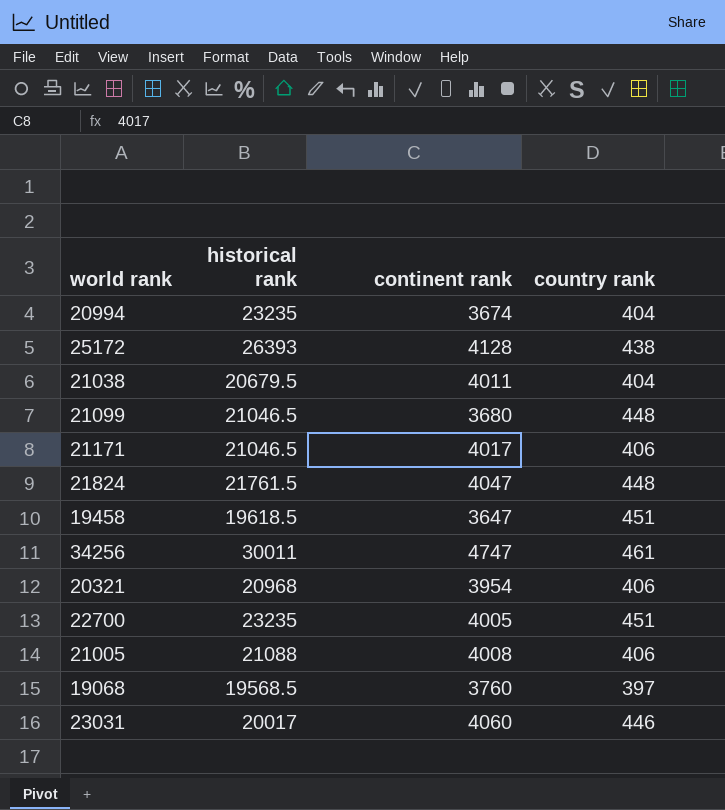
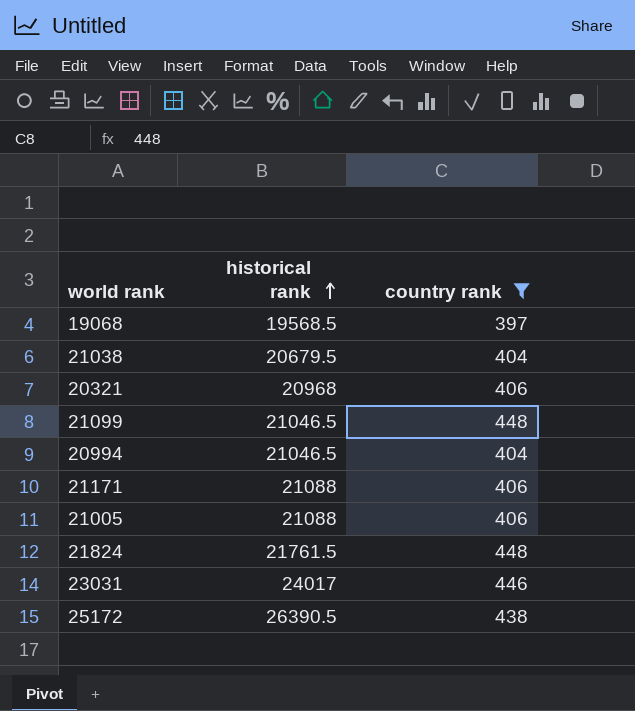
filter: none -> country rank <= 448
row order: none -> historical rank ascending
column continent rank | position: 3 -> none
20994 | historical rank: 23235 -> 21046.5
21171 | historical rank: 21046.5 -> 21088
23031 | historical rank: 20017 -> 24017
25172 | historical rank: 26393 -> 26390.5

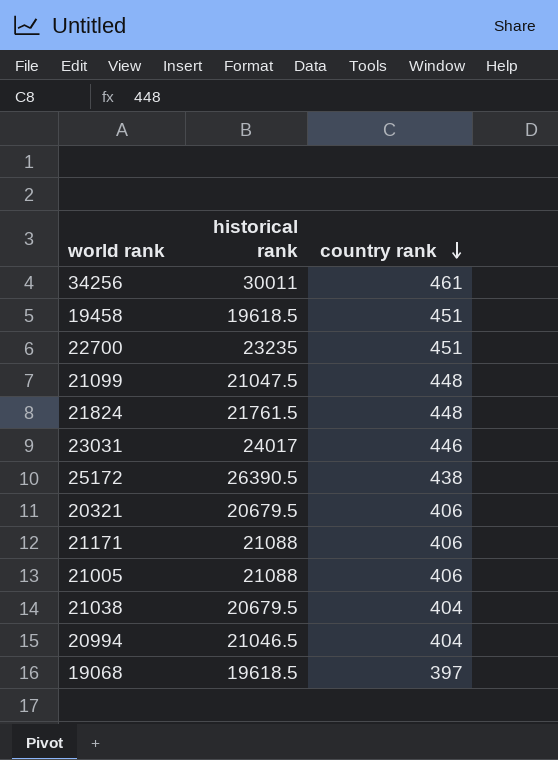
filter: country rank <= 448 -> none
row order: historical rank ascending -> country rank descending
21099 | historical rank: 21046.5 -> 21047.5
20321 | historical rank: 20968 -> 20679.5
19068 | historical rank: 19568.5 -> 19618.5

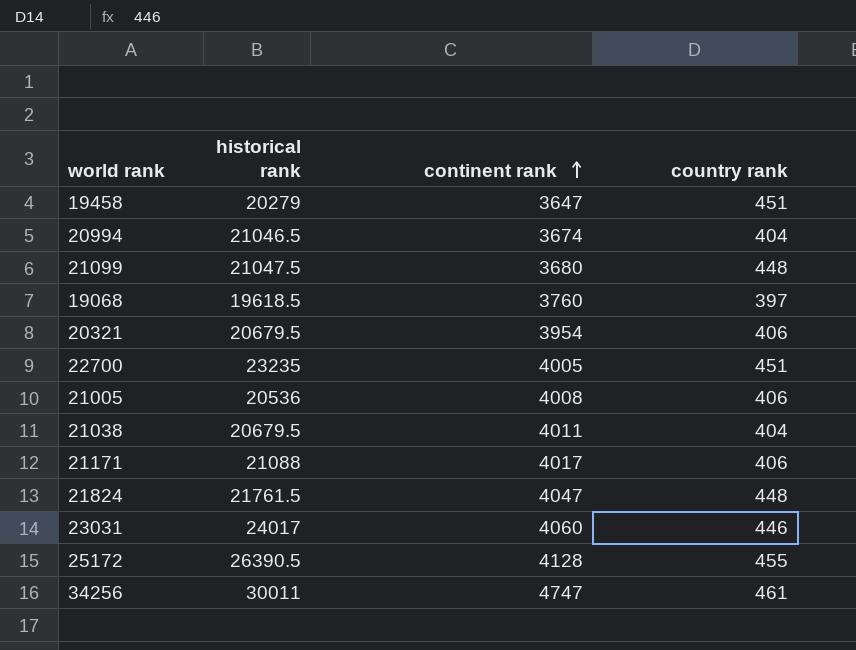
row order: country rank descending -> continent rank ascending
column continent rank | position: none -> 3
19458 | historical rank: 19618.5 -> 20279
21005 | historical rank: 21088 -> 20536
25172 | country rank: 438 -> 455

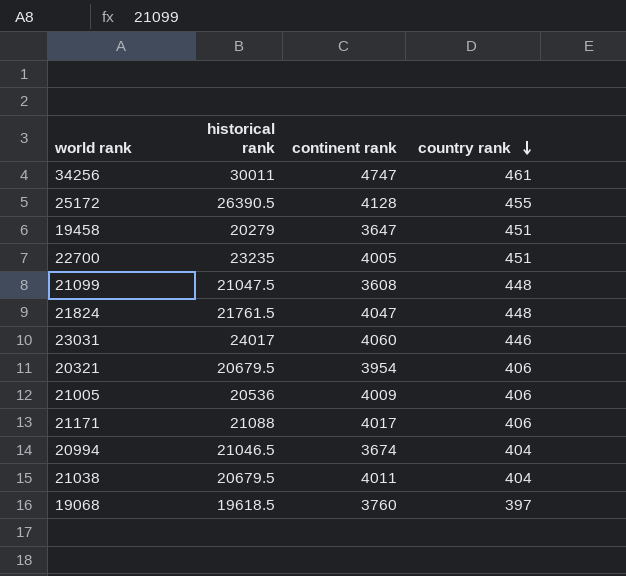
row order: continent rank ascending -> country rank descending
21099 | continent rank: 3680 -> 3608
21005 | continent rank: 4008 -> 4009

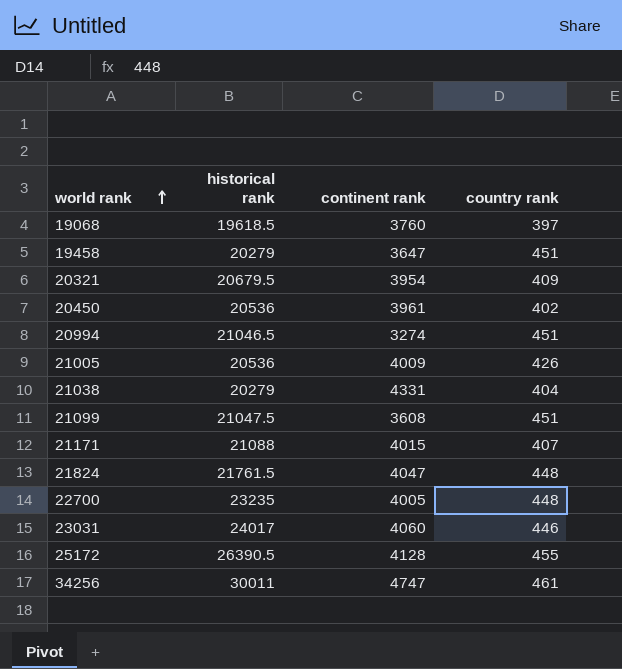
row order: country rank descending -> world rank ascending
20321 | country rank: 406 -> 409
row 20450: none -> 20536 | 3961 | 402
20994 | continent rank: 3674 -> 3274
20994 | country rank: 404 -> 451
21005 | country rank: 406 -> 426
21038 | historical rank: 20679.5 -> 20279
21038 | continent rank: 4011 -> 4331
21099 | country rank: 448 -> 451
21171 | continent rank: 4017 -> 4015
21171 | country rank: 406 -> 407
22700 | country rank: 451 -> 448

